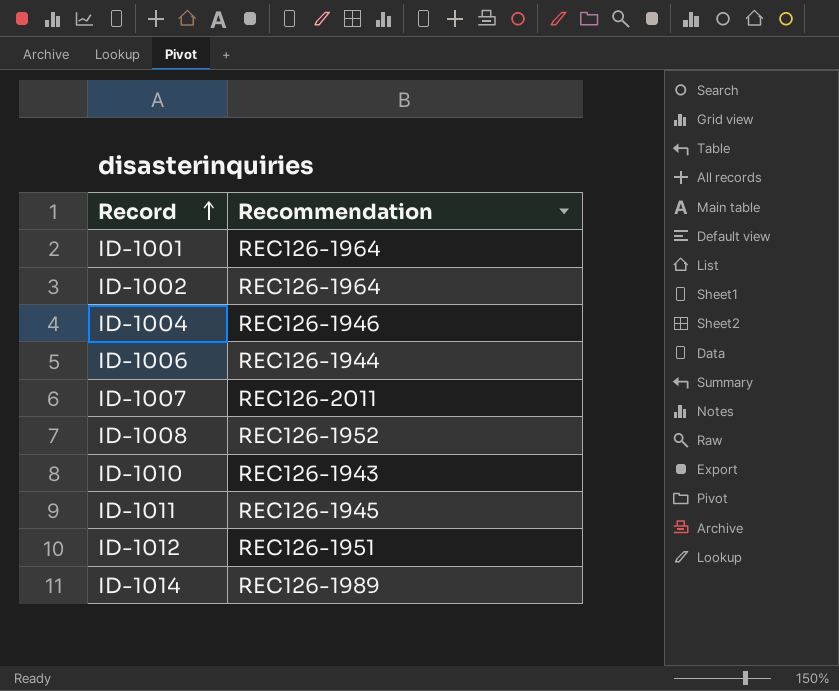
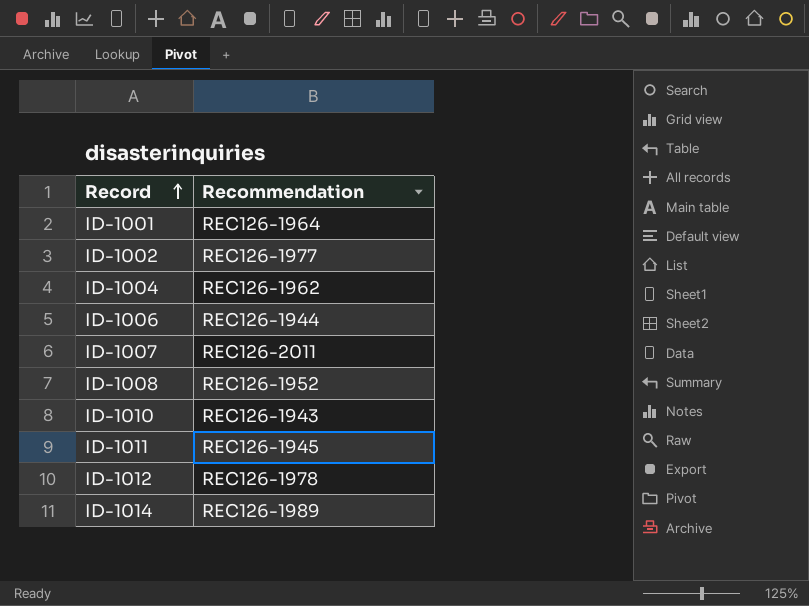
ID-1002 | Recommendation: REC126-1964 -> REC126-1977
ID-1004 | Recommendation: REC126-1946 -> REC126-1962
ID-1012 | Recommendation: REC126-1951 -> REC126-1978

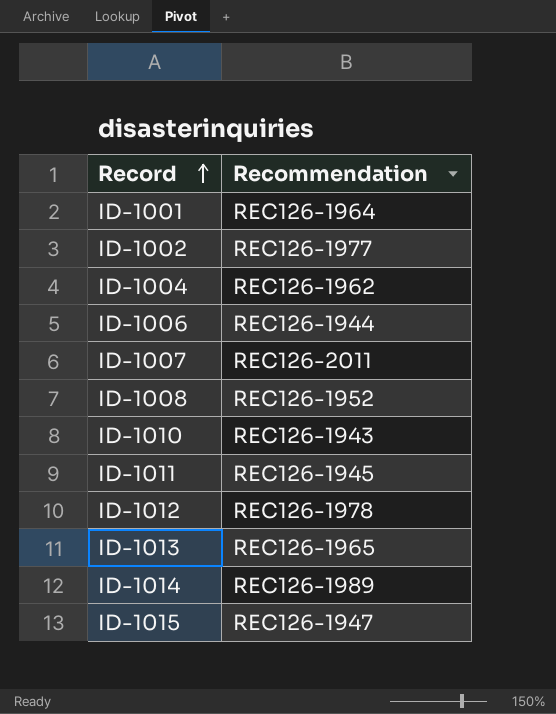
row ID-1013: none -> REC126-1965
row ID-1015: none -> REC126-1947

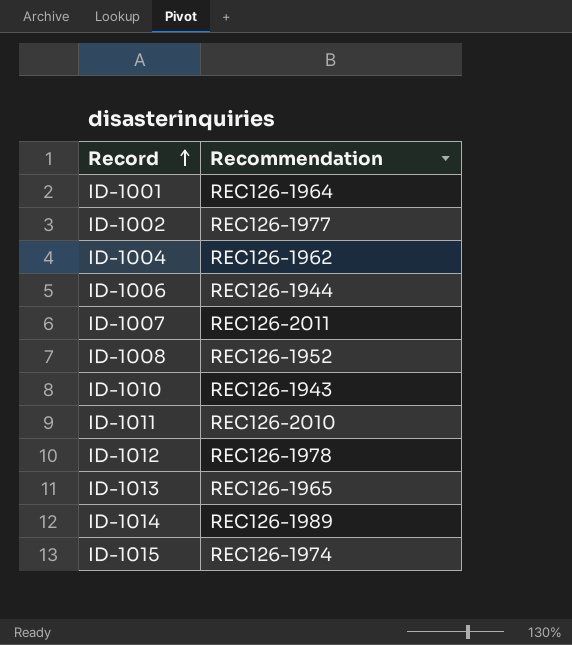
ID-1011 | Recommendation: REC126-1945 -> REC126-2010
ID-1015 | Recommendation: REC126-1947 -> REC126-1974

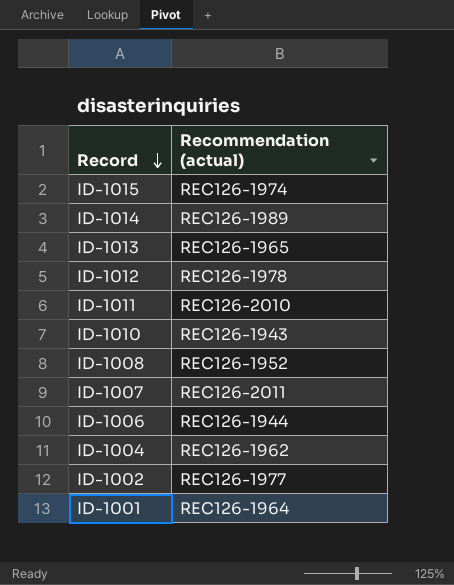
row order: Record ascending -> Record descending
column name: Recommendation -> Recommendation (actual)

